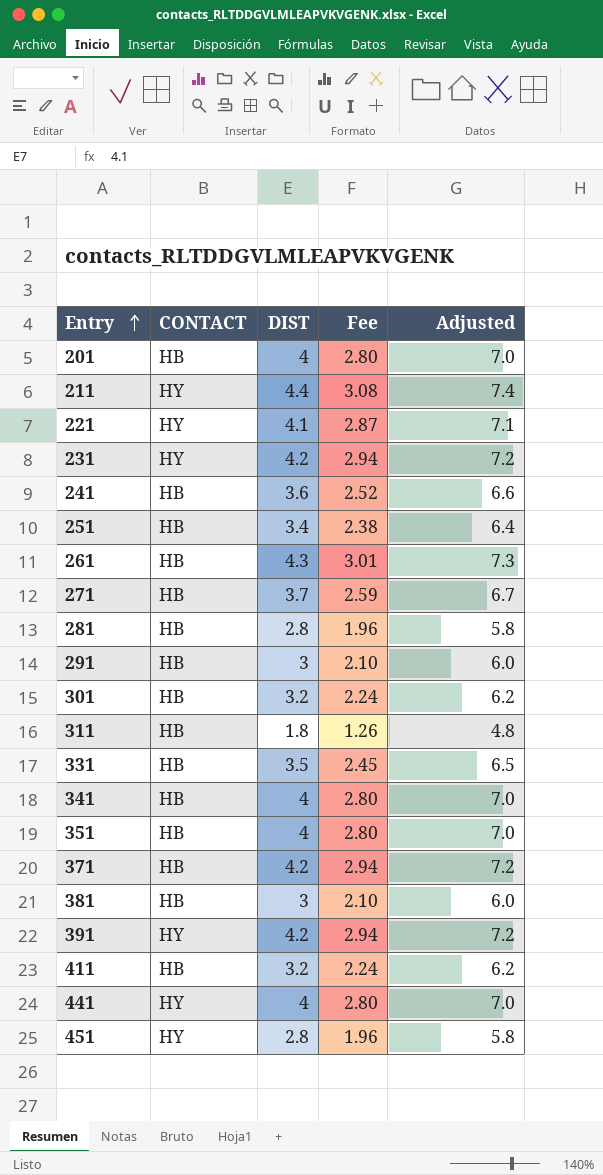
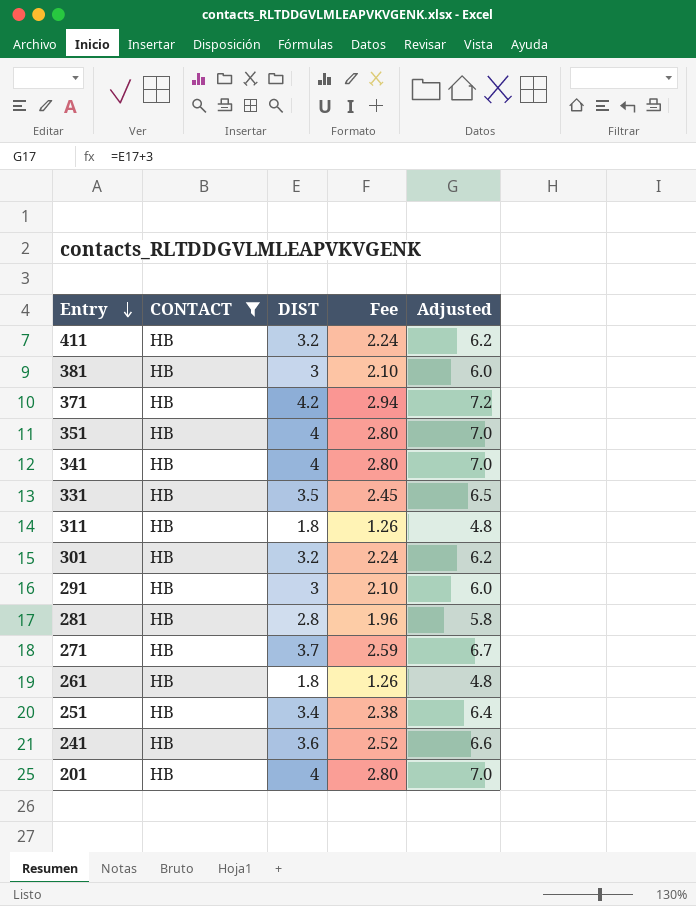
filter: none -> CONTACT = HB
row order: Entry ascending -> Entry descending
261 | DIST: 4.3 -> 1.8
261 | Fee: 3.01 -> 1.26
261 | Adjusted: 7.3 -> 4.8

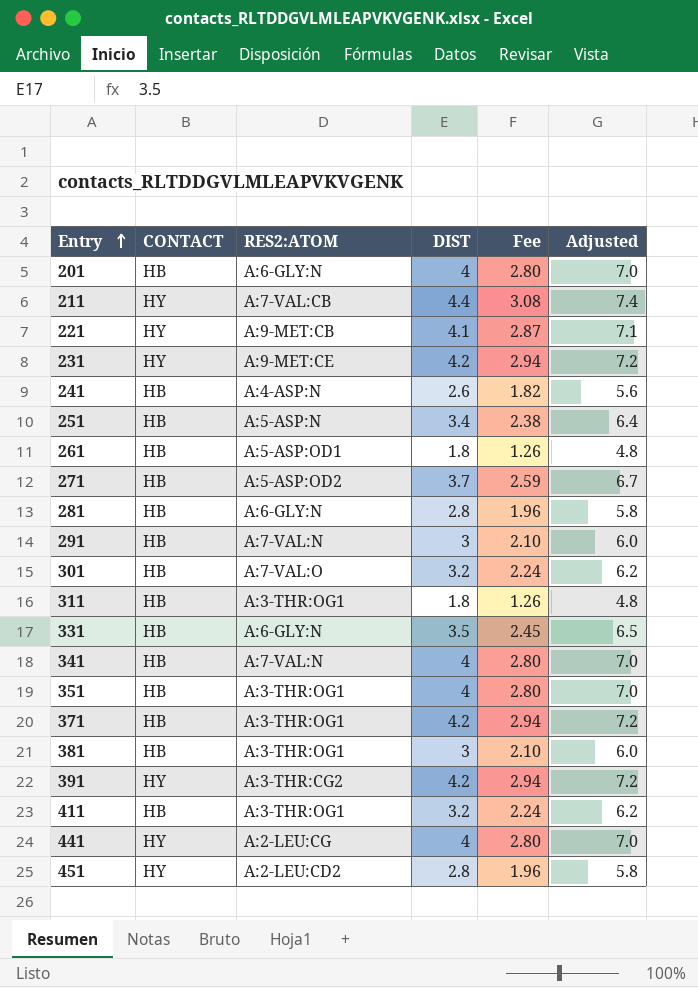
filter: CONTACT = HB -> none
row order: Entry descending -> Entry ascending
column RES2:ATOM | position: none -> 3
241 | DIST: 3.6 -> 2.6
241 | Fee: 2.52 -> 1.82
241 | Adjusted: 6.6 -> 5.6

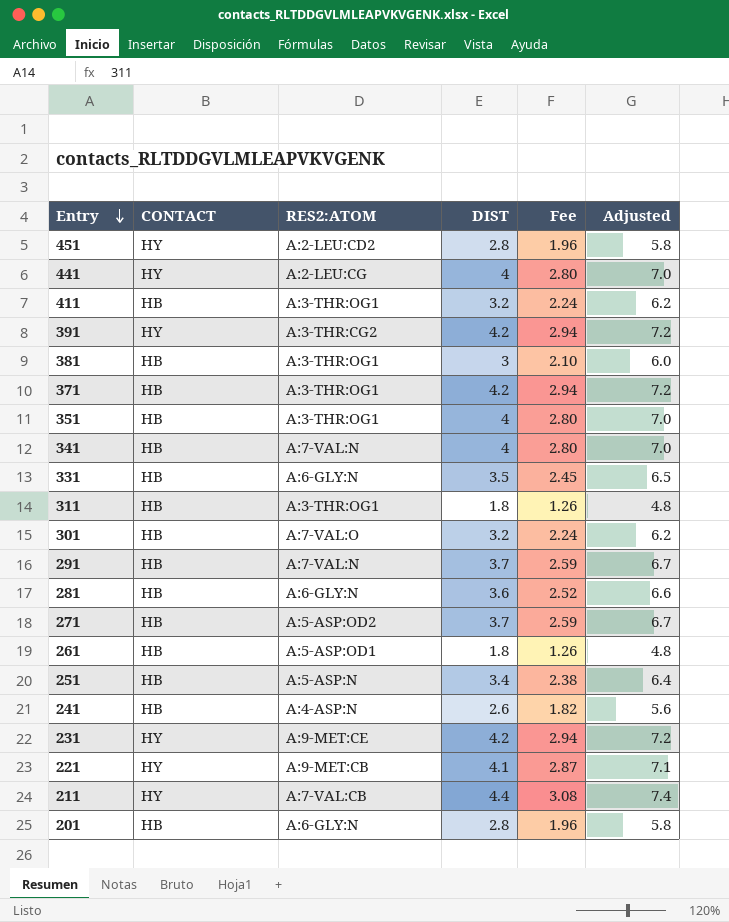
row order: Entry ascending -> Entry descending
291 | DIST: 3 -> 3.7
291 | Fee: 2.10 -> 2.59
291 | Adjusted: 6.0 -> 6.7
281 | DIST: 2.8 -> 3.6
281 | Fee: 1.96 -> 2.52
281 | Adjusted: 5.8 -> 6.6
201 | DIST: 4 -> 2.8
201 | Fee: 2.80 -> 1.96
201 | Adjusted: 7.0 -> 5.8

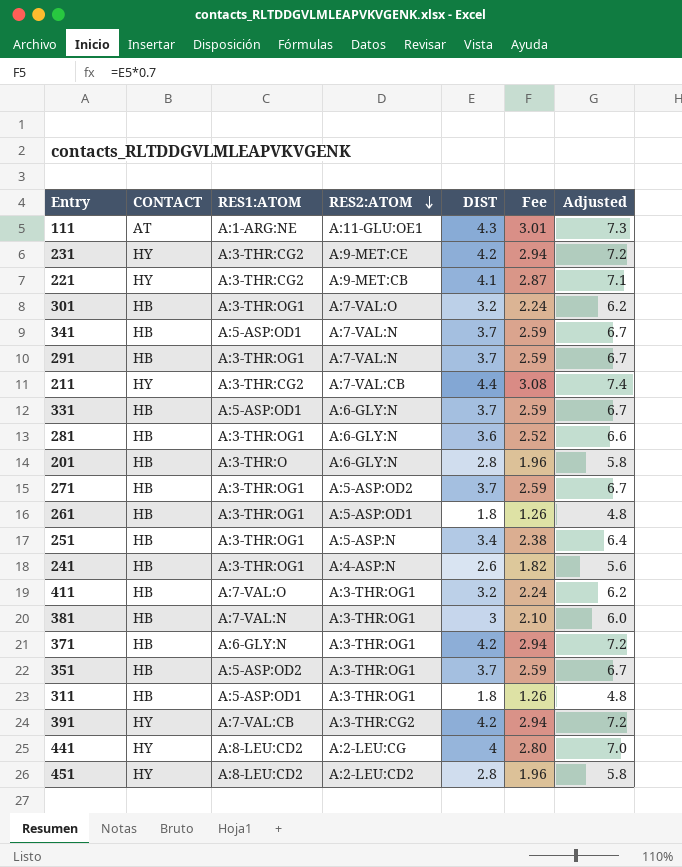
row order: Entry descending -> RES2:ATOM descending
column RES1:ATOM | position: none -> 3
row 111: none -> AT | A:1-ARG:NE | A:11-GLU:OE1 | 4.3 | 3.01 | 7.3
341 | DIST: 4 -> 3.7
341 | Fee: 2.80 -> 2.59
341 | Adjusted: 7.0 -> 6.7
331 | DIST: 3.5 -> 3.7
331 | Fee: 2.45 -> 2.59
331 | Adjusted: 6.5 -> 6.7
351 | DIST: 4 -> 3.7
351 | Fee: 2.80 -> 2.59
351 | Adjusted: 7.0 -> 6.7

